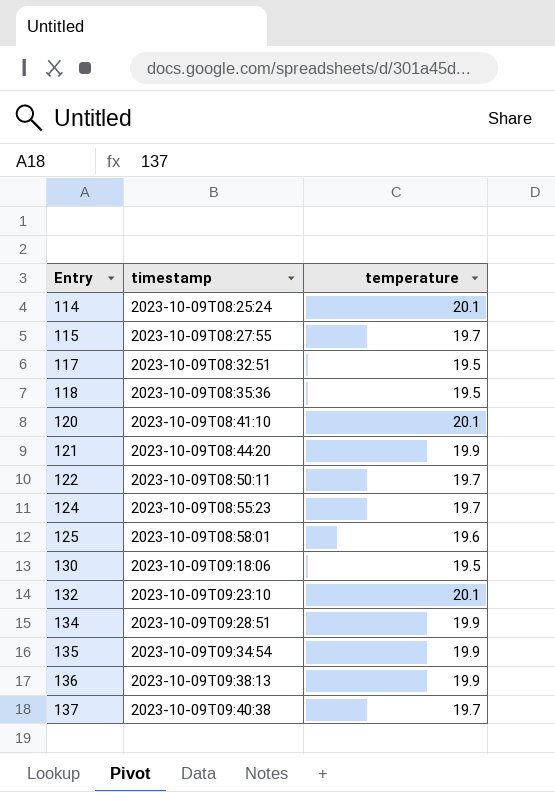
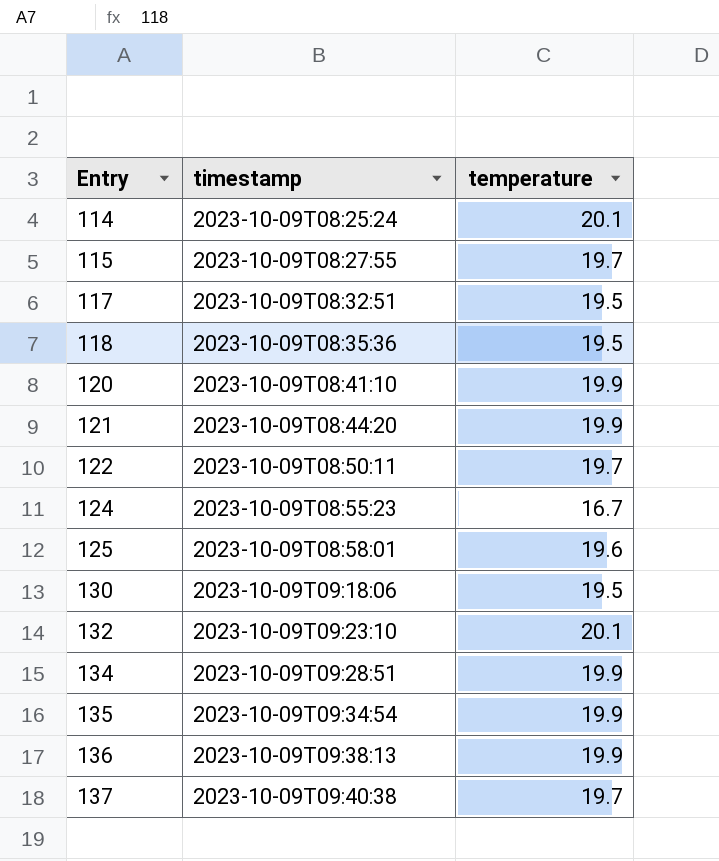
120 | temperature: 20.1 -> 19.9
124 | temperature: 19.7 -> 16.7

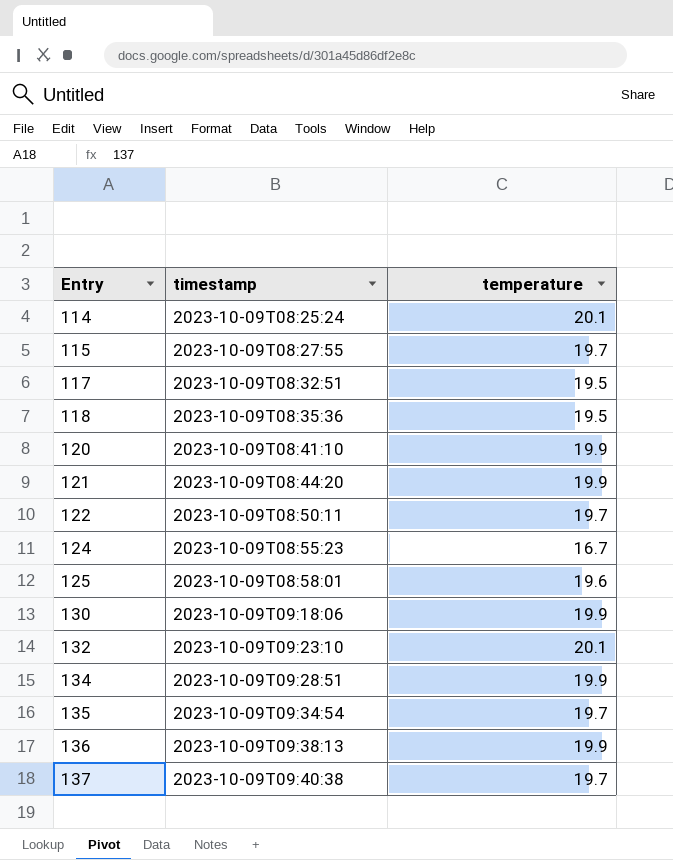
130 | temperature: 19.5 -> 19.9
135 | temperature: 19.9 -> 19.7

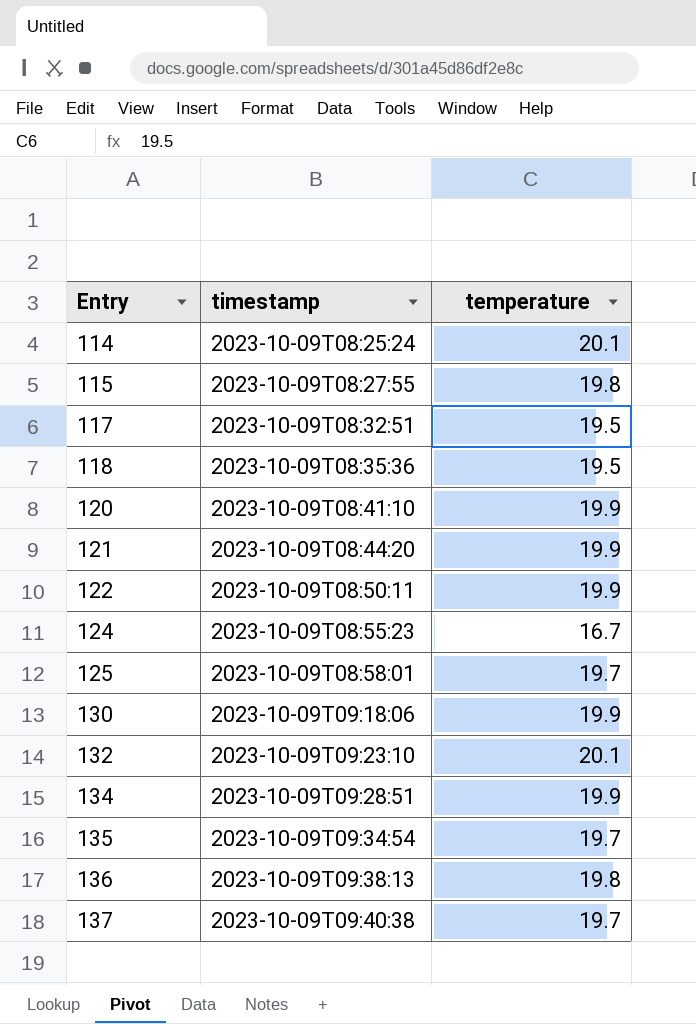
115 | temperature: 19.7 -> 19.8
122 | temperature: 19.7 -> 19.9
125 | temperature: 19.6 -> 19.7
136 | temperature: 19.9 -> 19.8

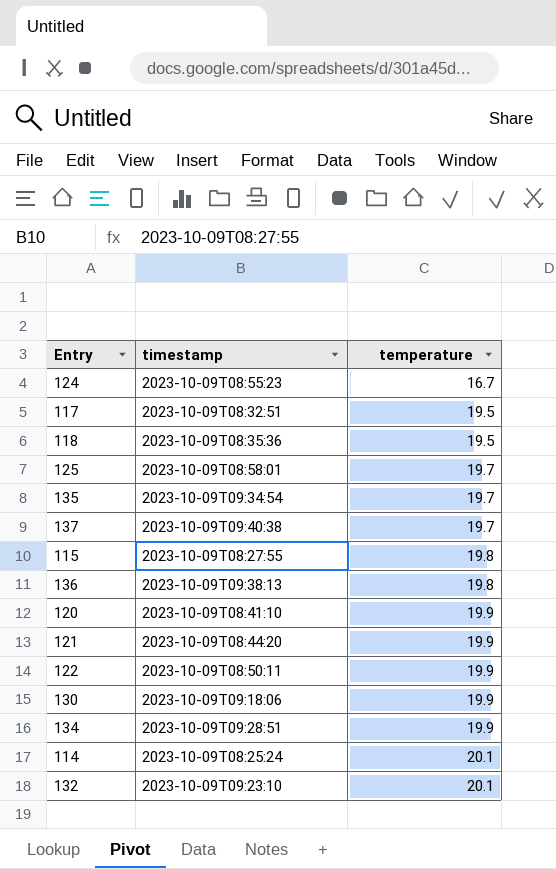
row order: Entry ascending -> temperature ascending

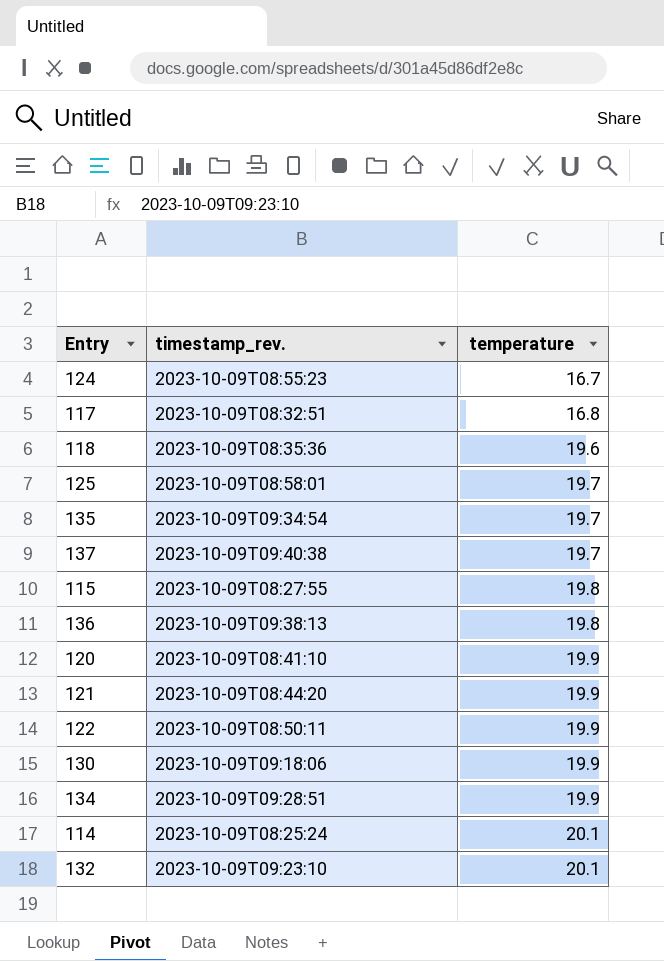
column name: timestamp -> timestamp_rev.
117 | temperature: 19.5 -> 16.8
118 | temperature: 19.5 -> 19.6

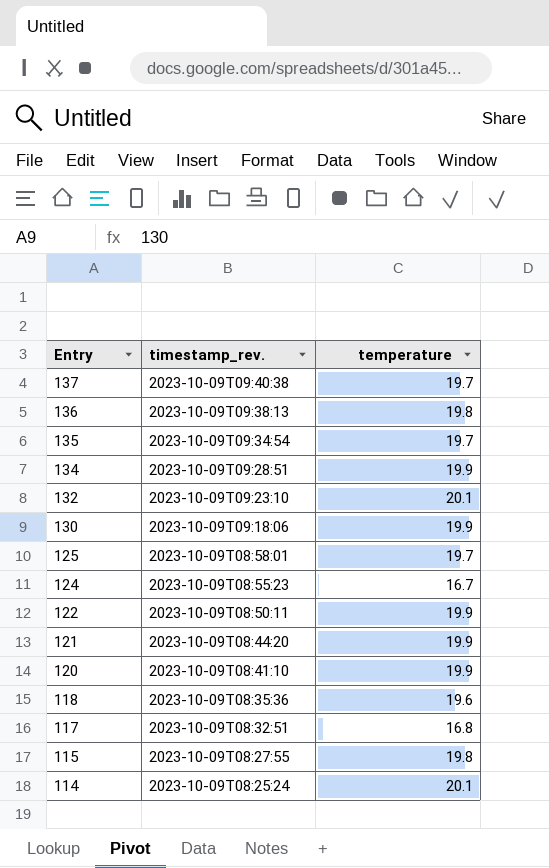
row order: temperature ascending -> Entry descending

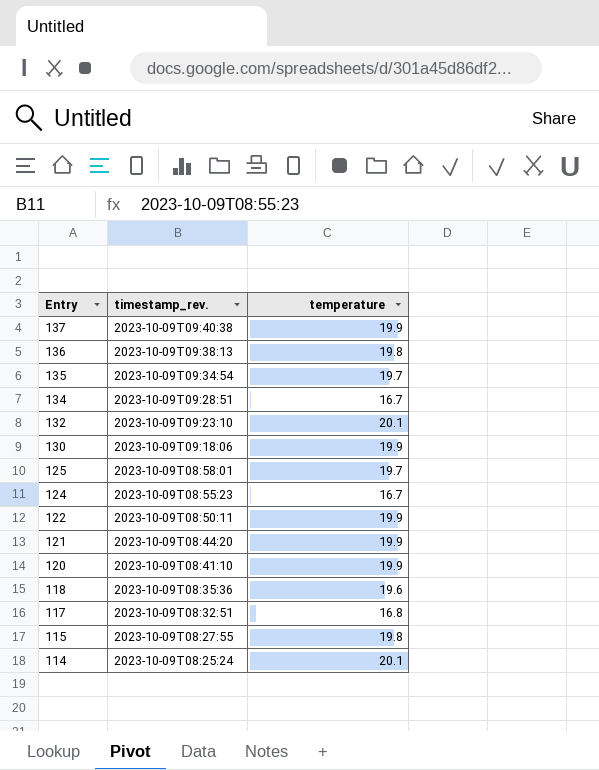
137 | temperature: 19.7 -> 19.9
134 | temperature: 19.9 -> 16.7

